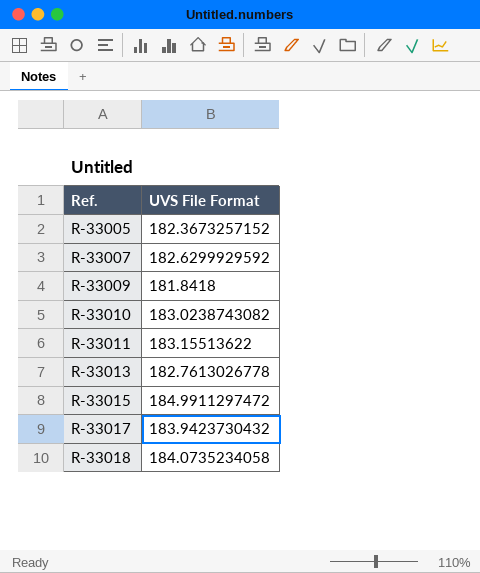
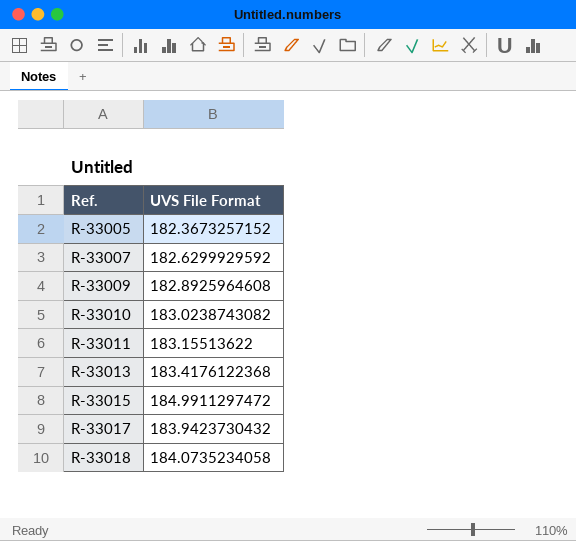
R-33009 | UVS File Format: 181.8418 -> 182.8925964608
R-33013 | UVS File Format: 182.7613026778 -> 183.4176122368

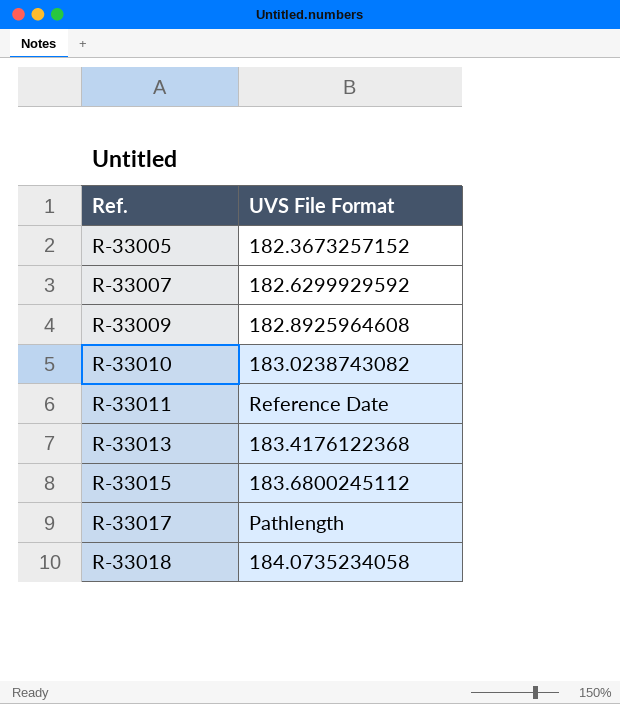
R-33011 | UVS File Format: 183.15513622 -> Reference Date
R-33015 | UVS File Format: 184.9911297472 -> 183.6800245112
R-33017 | UVS File Format: 183.9423730432 -> Pathlength

